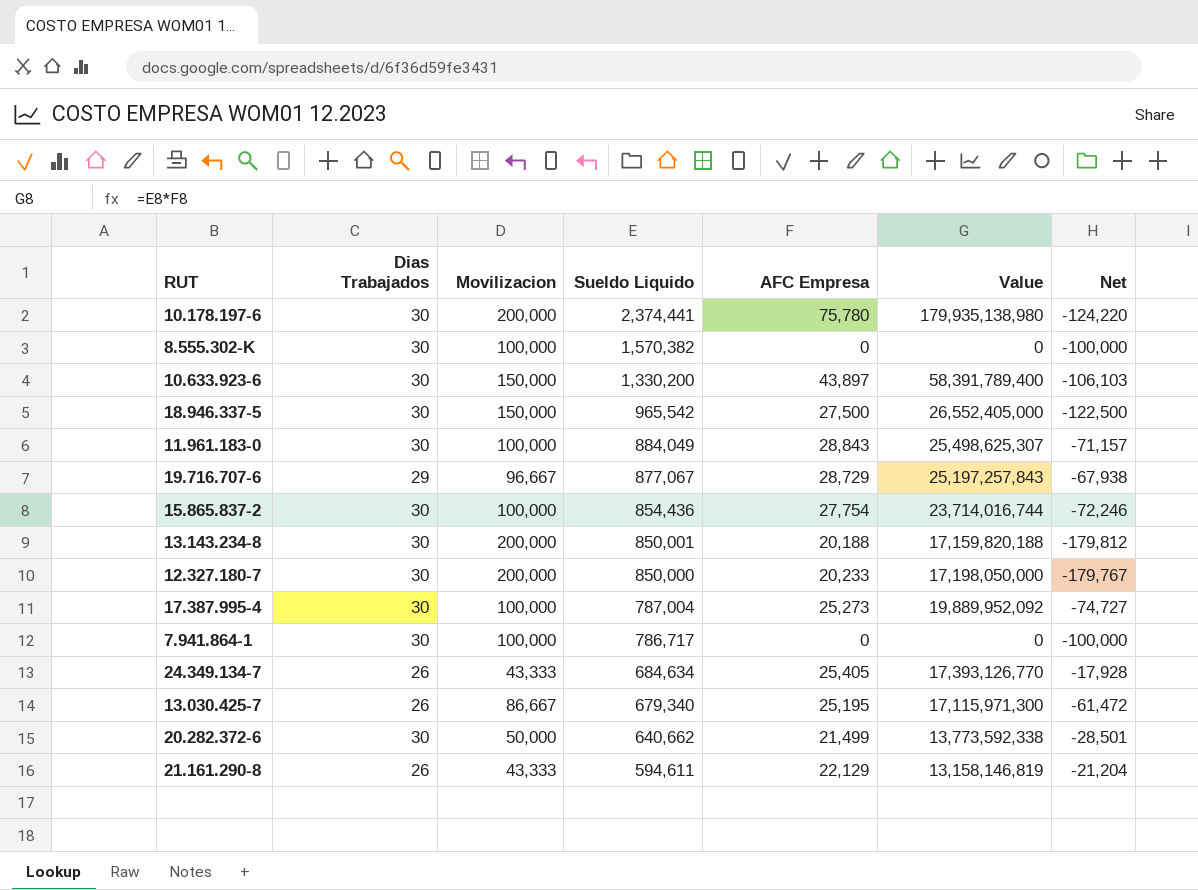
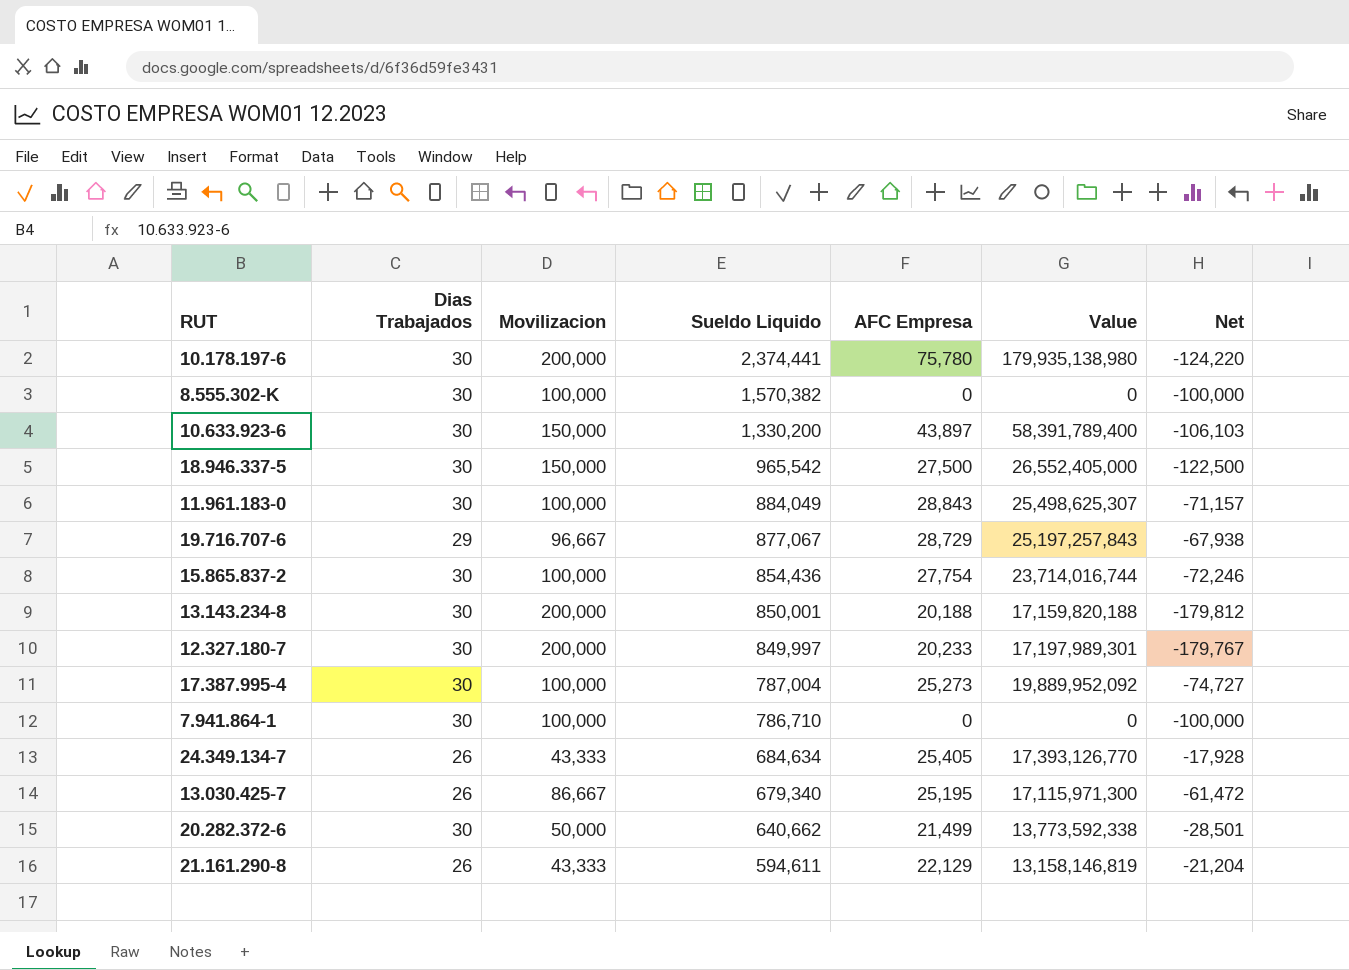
12.327.180-7 | Sueldo Liquido: 850,000 -> 849,997
12.327.180-7 | Value: 17,198,050,000 -> 17,197,989,301
7.941.864-1 | Sueldo Liquido: 786,717 -> 786,710

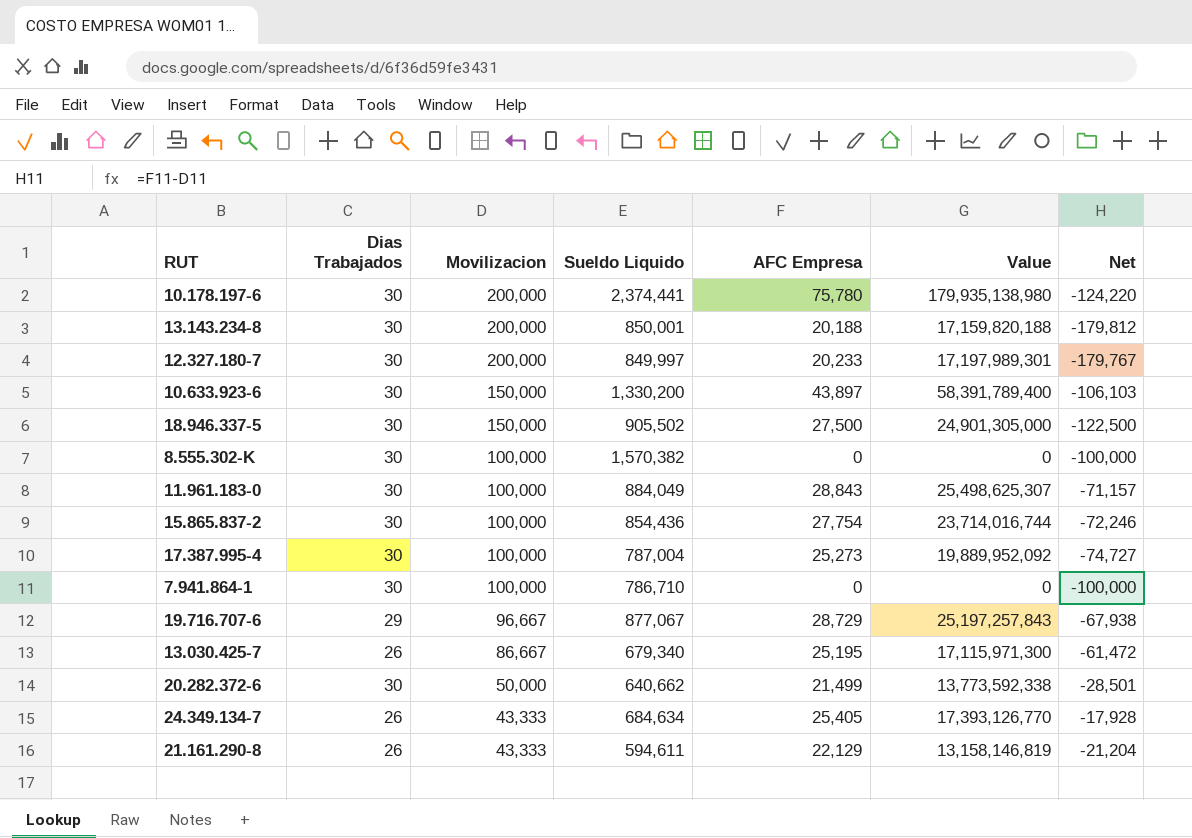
row order: Sueldo Liquido descending -> Movilizacion descending
18.946.337-5 | Sueldo Liquido: 965,542 -> 905,502
18.946.337-5 | Value: 26,552,405,000 -> 24,901,305,000

